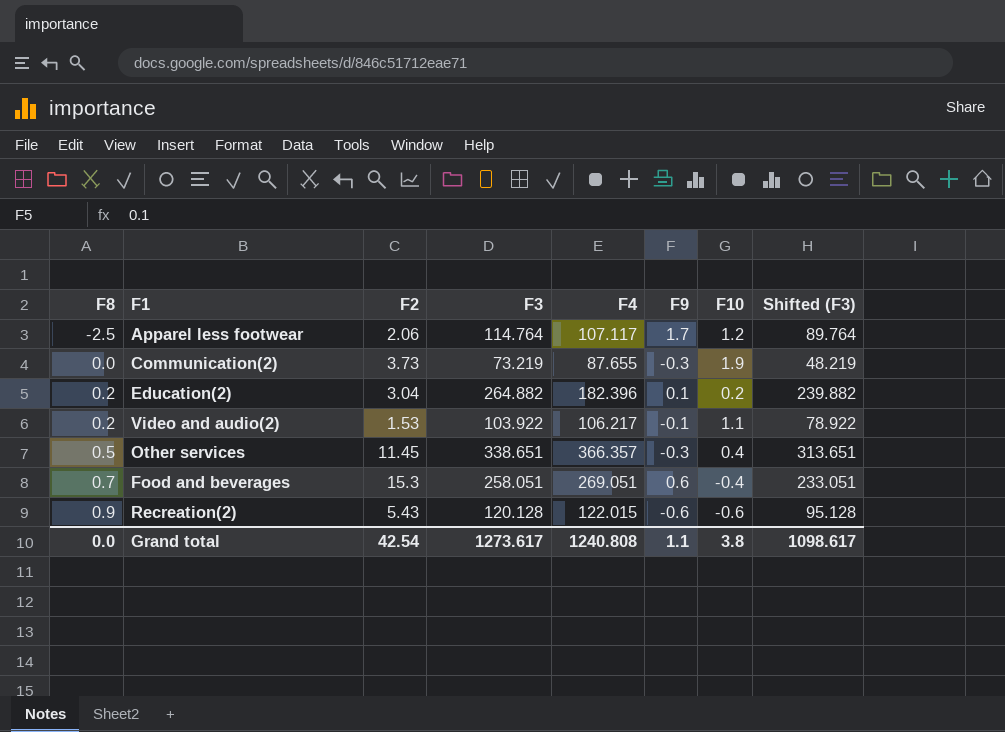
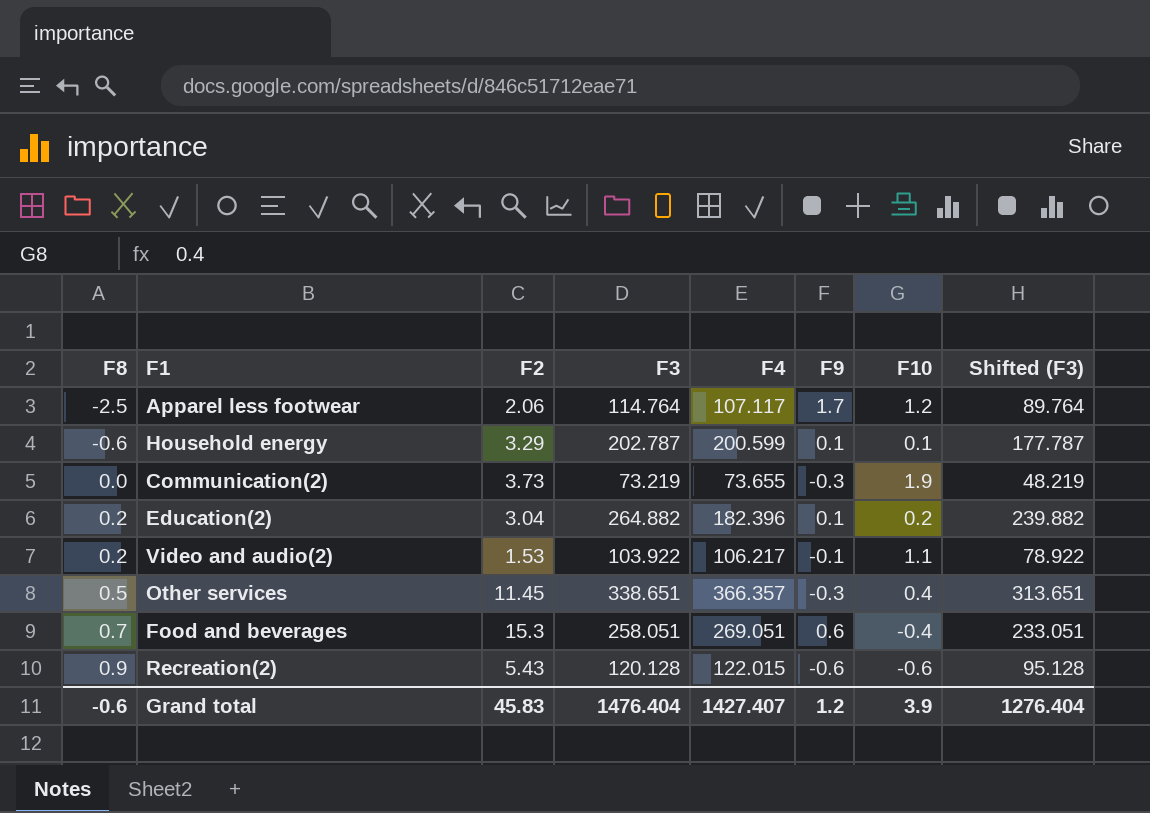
row Household energy: none -> -0.6 | 3.29 | 202.787 | 200.599 | 0.1 | 0.1 | 177.787
Communication(2) | F4: 87.655 -> 73.655
Grand total | F8: 0.0 -> -0.6
Grand total | F2: 42.54 -> 45.83
Grand total | F3: 1273.617 -> 1476.404
Grand total | F4: 1240.808 -> 1427.407
Grand total | F9: 1.1 -> 1.2
Grand total | F10: 3.8 -> 3.9
Grand total | Shifted (F3): 1098.617 -> 1276.404

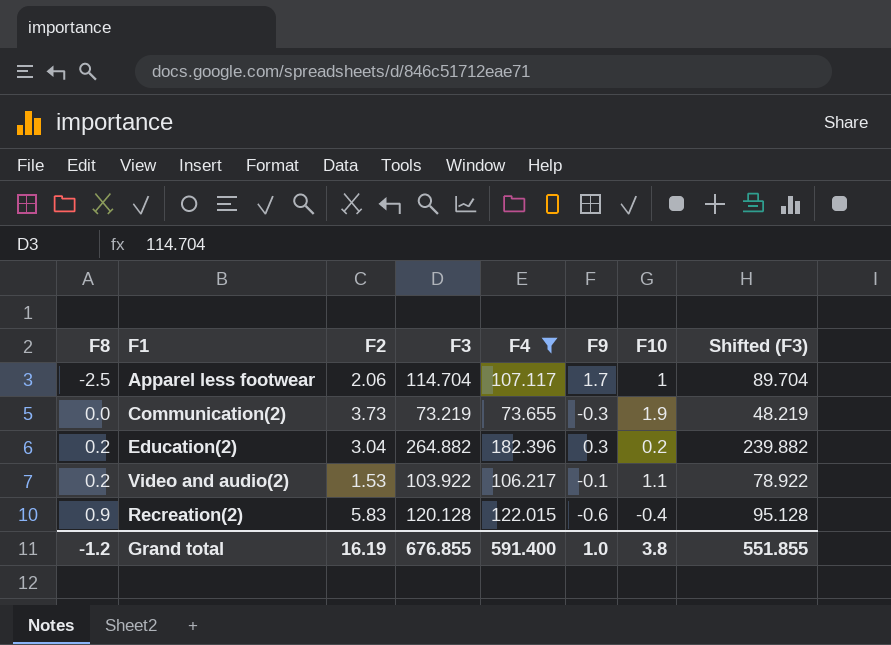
filter: none -> F4 <= 182.396
Apparel less footwear | F3: 114.764 -> 114.704
Apparel less footwear | F10: 1.2 -> 1
Apparel less footwear | Shifted (F3): 89.764 -> 89.704
Education(2) | F9: 0.1 -> 0.3
Recreation(2) | F2: 5.43 -> 5.83
Recreation(2) | F10: -0.6 -> -0.4
Grand total | F8: -0.6 -> -1.2
Grand total | F2: 45.83 -> 16.19
Grand total | F3: 1476.404 -> 676.855
Grand total | F4: 1427.407 -> 591.400
Grand total | F9: 1.2 -> 1.0
Grand total | F10: 3.9 -> 3.8
Grand total | Shifted (F3): 1276.404 -> 551.855

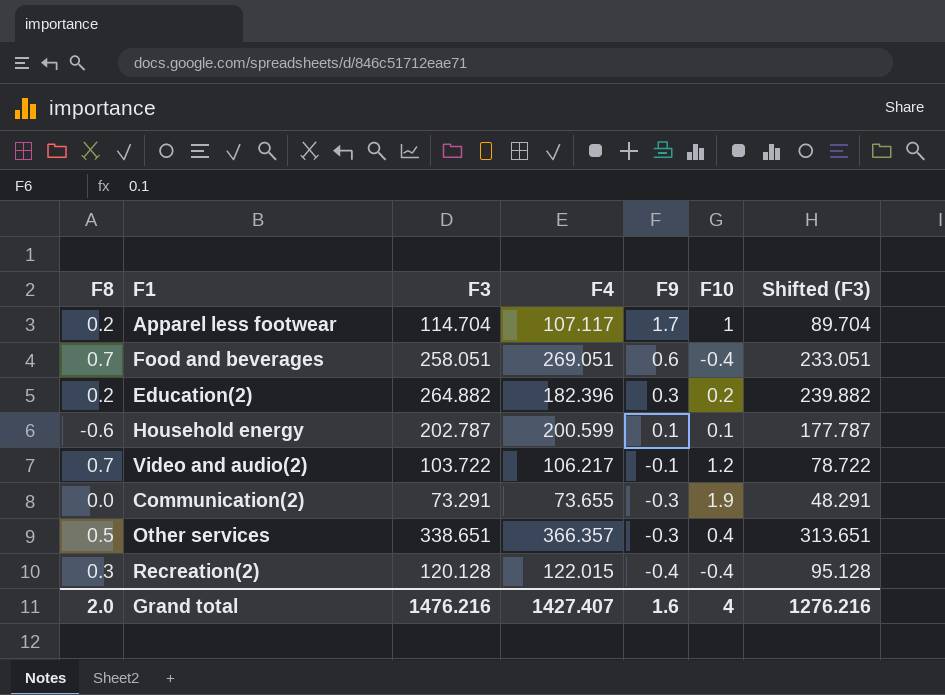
filter: F4 <= 182.396 -> none
row order: F8 ascending -> F9 descending
column F2 | position: 3 -> none
Apparel less footwear | F8: -2.5 -> 0.2
Video and audio(2) | F8: 0.2 -> 0.7
Video and audio(2) | F3: 103.922 -> 103.722
Video and audio(2) | F10: 1.1 -> 1.2
Video and audio(2) | Shifted (F3): 78.922 -> 78.722
Communication(2) | F3: 73.219 -> 73.291
Communication(2) | Shifted (F3): 48.219 -> 48.291
Recreation(2) | F8: 0.9 -> 0.3
Recreation(2) | F9: -0.6 -> -0.4
Grand total | F8: -1.2 -> 2.0
Grand total | F3: 676.855 -> 1476.216
Grand total | F4: 591.400 -> 1427.407
Grand total | F9: 1.0 -> 1.6
Grand total | F10: 3.8 -> 4
Grand total | Shifted (F3): 551.855 -> 1276.216

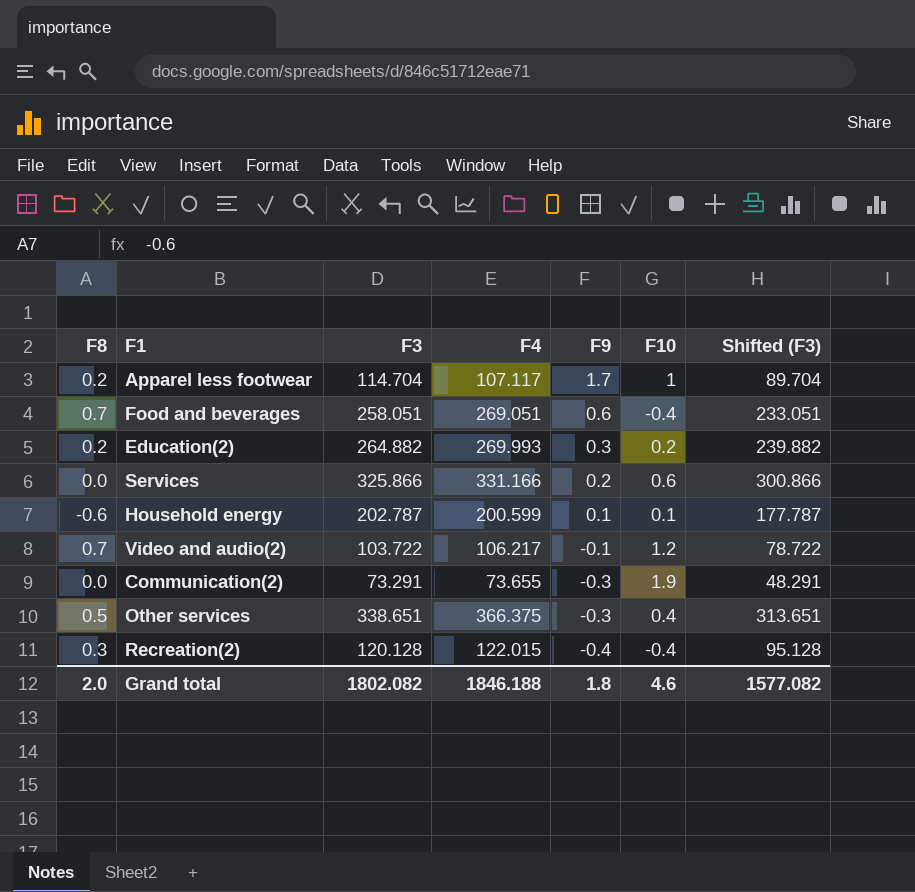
Education(2) | F4: 182.396 -> 269.993
row Services: none -> 0.0 | 325.866 | 331.166 | 0.2 | 0.6 | 300.866
Other services | F4: 366.357 -> 366.375
Grand total | F3: 1476.216 -> 1802.082
Grand total | F4: 1427.407 -> 1846.188
Grand total | F9: 1.6 -> 1.8
Grand total | F10: 4 -> 4.6
Grand total | Shifted (F3): 1276.216 -> 1577.082

